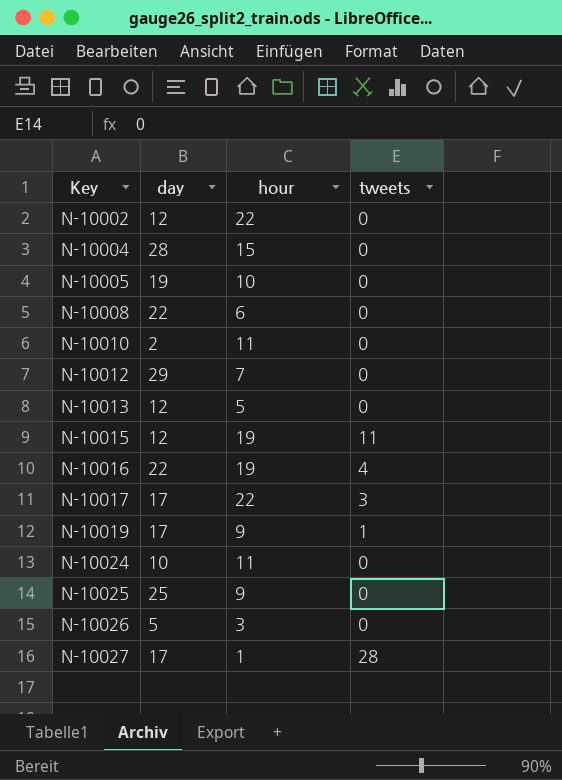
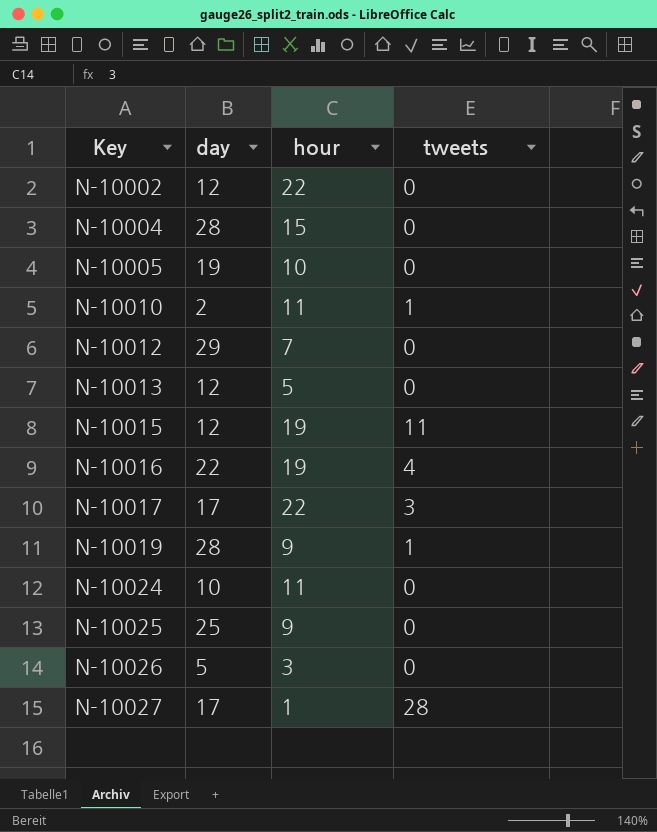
row N-10008: 22 | 6 | 0 -> none
N-10010 | tweets: 0 -> 1
N-10019 | day: 17 -> 28

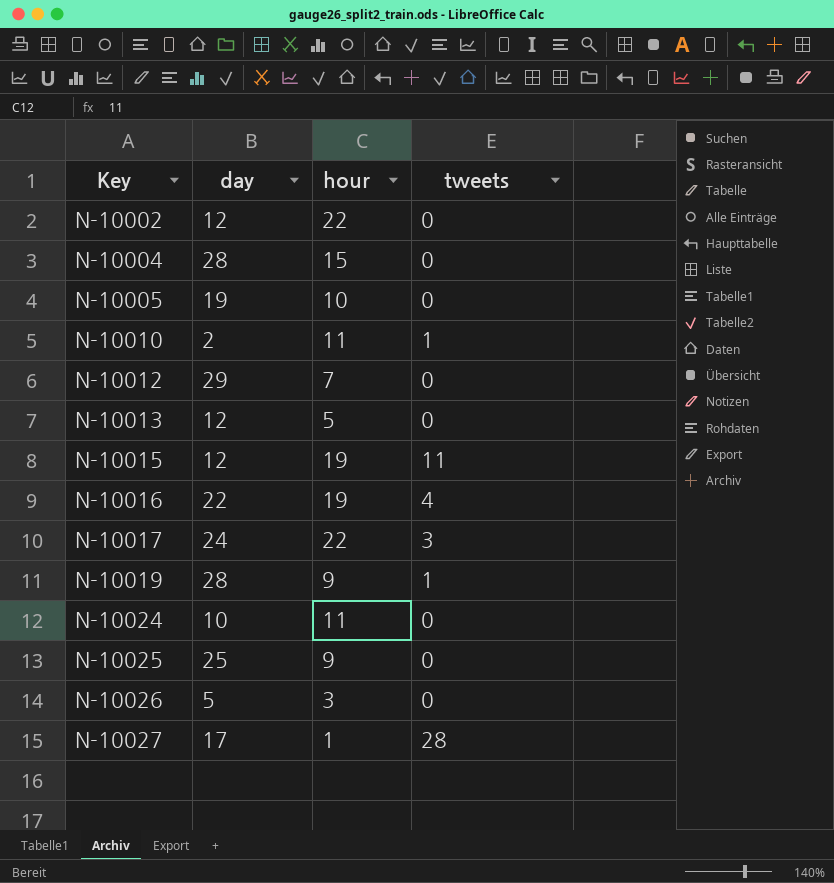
N-10017 | day: 17 -> 24

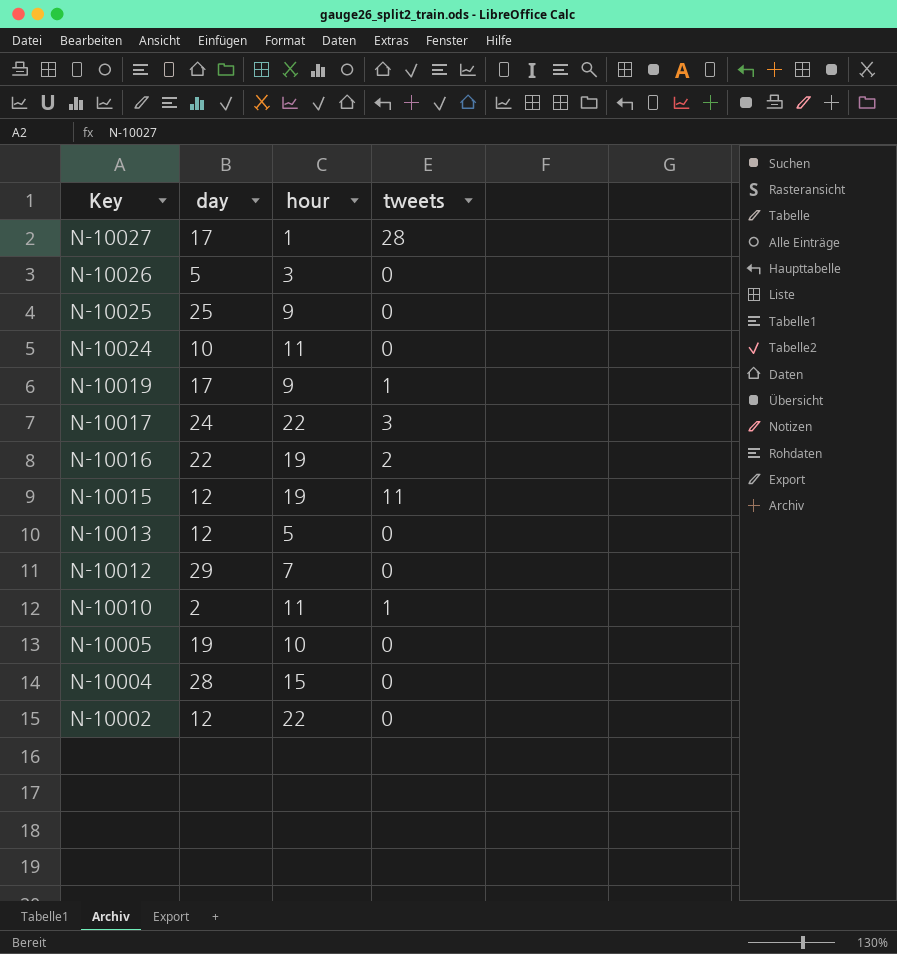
row order: Key ascending -> Key descending
N-10019 | day: 28 -> 17
N-10016 | tweets: 4 -> 2

